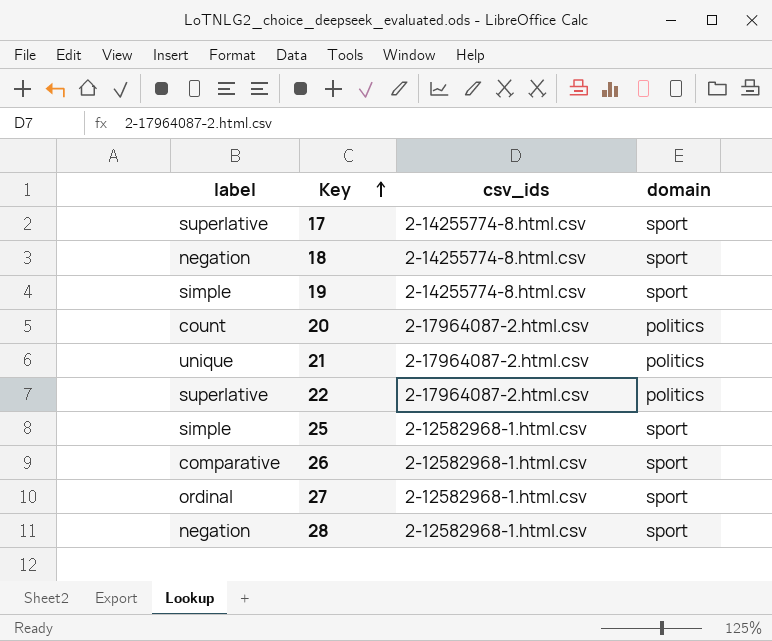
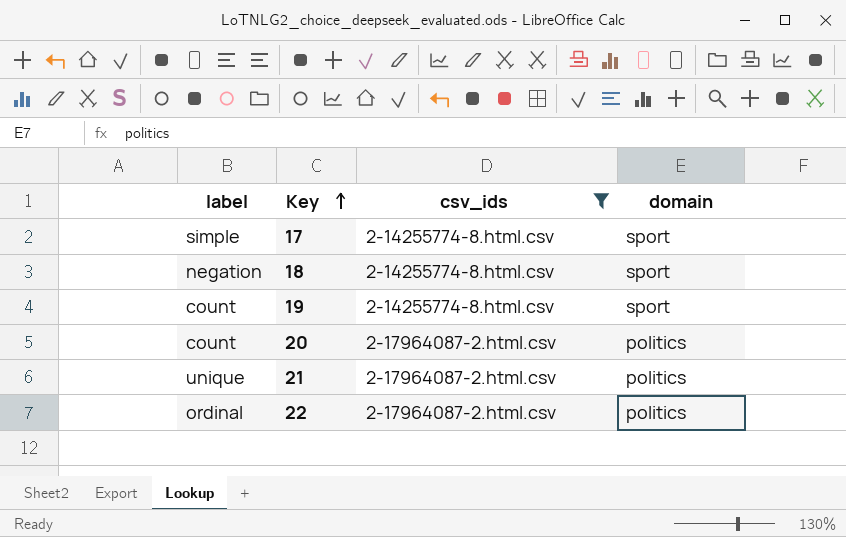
filter: none -> csv_ids != 2-12582968-1.html.csv
17 | label: superlative -> simple
19 | label: simple -> count
22 | label: superlative -> ordinal

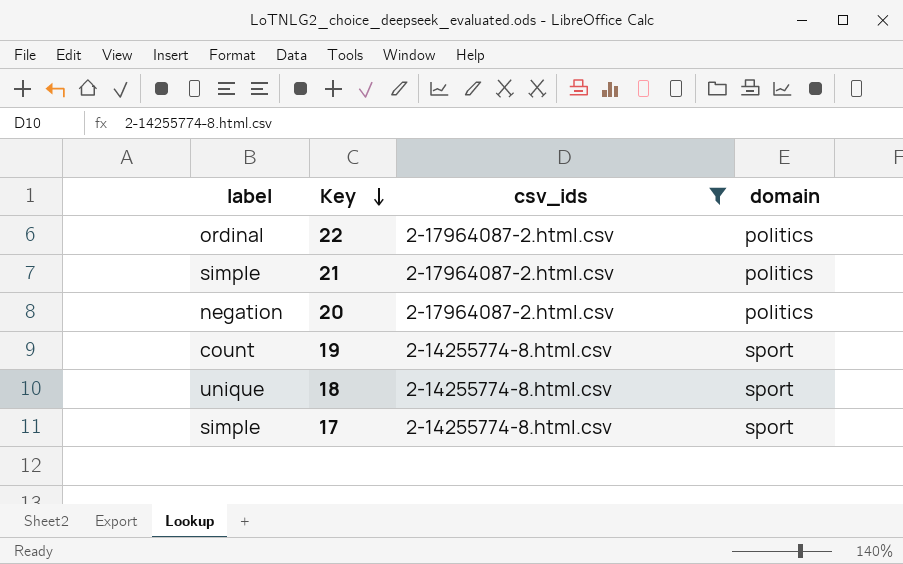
row order: Key ascending -> Key descending
21 | label: unique -> simple
20 | label: count -> negation
18 | label: negation -> unique

